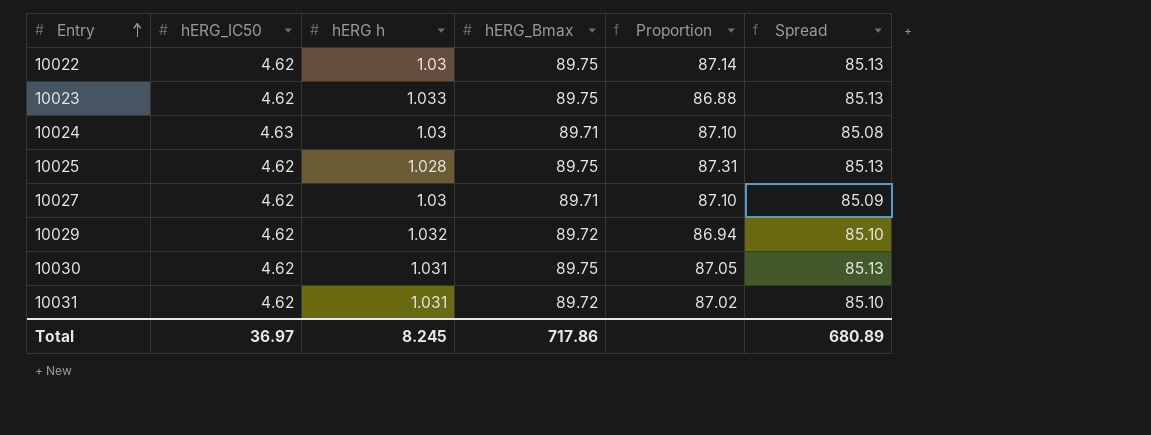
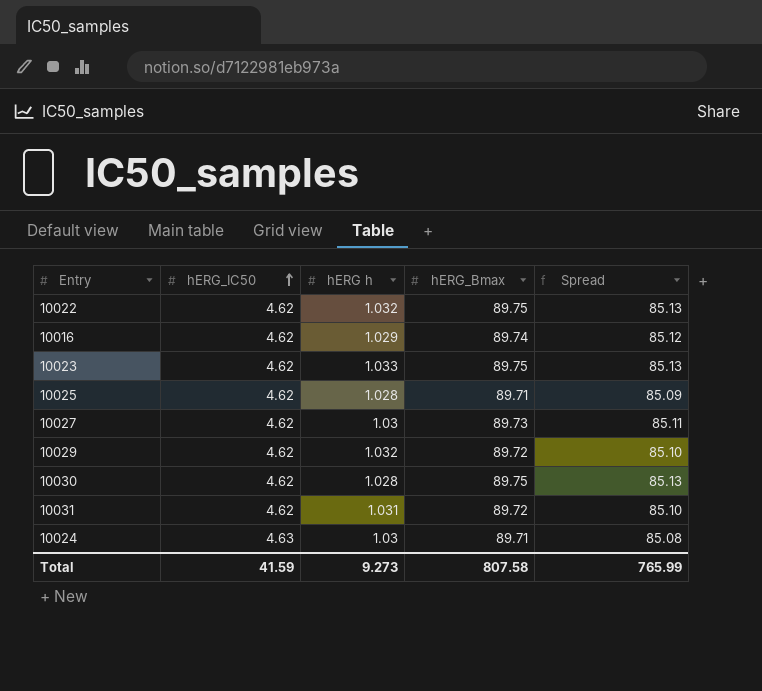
row order: Entry ascending -> hERG_IC50 ascending
column Proportion | formula: [hERG_Bmax] / [hERG h] -> none
10022 | hERG h: 1.03 -> 1.032
row 10016: none -> 4.62 | 1.029 | 89.74 | 85.12
10025 | hERG_Bmax: 89.75 -> 89.71
10025 | Spread: 85.13 -> 85.09
10027 | hERG_Bmax: 89.71 -> 89.73
10027 | Spread: 85.09 -> 85.11
10030 | hERG h: 1.031 -> 1.028
Total | hERG_IC50: 36.97 -> 41.59
Total | hERG h: 8.245 -> 9.273
Total | hERG_Bmax: 717.86 -> 807.58
Total | Spread: 680.89 -> 765.99

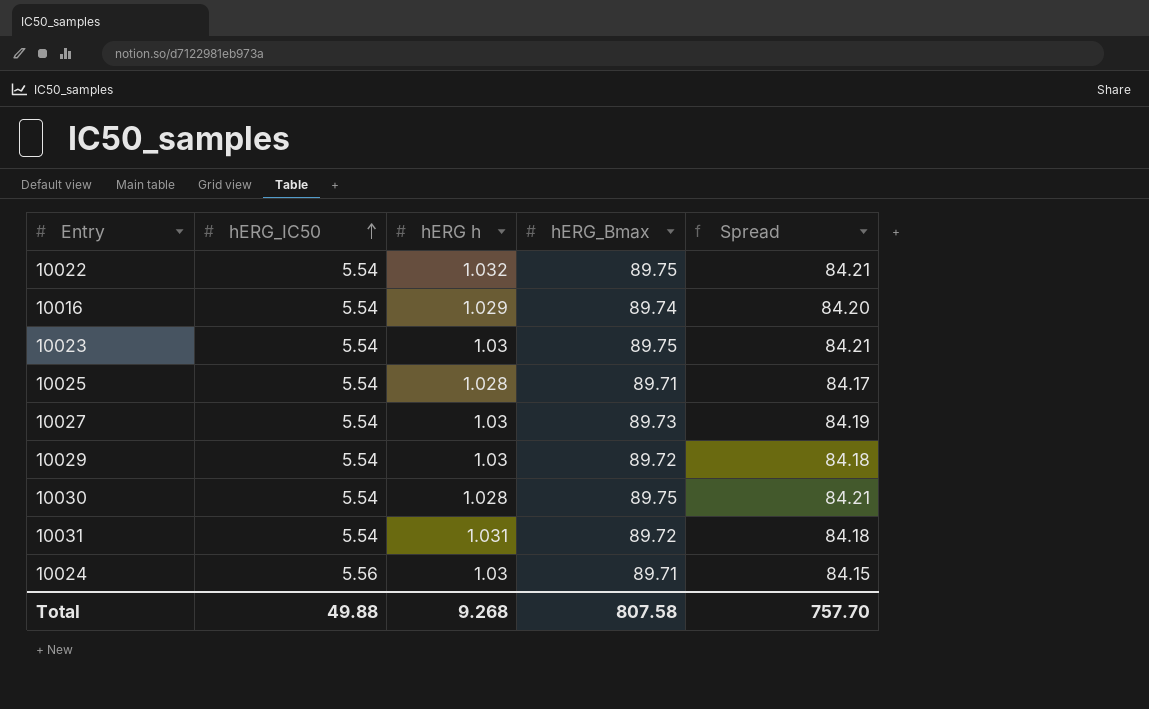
10022 | hERG_IC50: 4.62 -> 5.54
10022 | Spread: 85.13 -> 84.21
10016 | hERG_IC50: 4.62 -> 5.54
10016 | Spread: 85.12 -> 84.20
10023 | hERG_IC50: 4.62 -> 5.54
10023 | hERG h: 1.033 -> 1.03
10023 | Spread: 85.13 -> 84.21
10025 | hERG_IC50: 4.62 -> 5.54
10025 | Spread: 85.09 -> 84.17
10027 | hERG_IC50: 4.62 -> 5.54
10027 | Spread: 85.11 -> 84.19
10029 | hERG_IC50: 4.62 -> 5.54
10029 | hERG h: 1.032 -> 1.03
10029 | Spread: 85.10 -> 84.18
10030 | hERG_IC50: 4.62 -> 5.54
10030 | Spread: 85.13 -> 84.21
10031 | hERG_IC50: 4.62 -> 5.54
10031 | Spread: 85.10 -> 84.18
10024 | hERG_IC50: 4.63 -> 5.56
10024 | Spread: 85.08 -> 84.15
Total | hERG_IC50: 41.59 -> 49.88
Total | hERG h: 9.273 -> 9.268
Total | Spread: 765.99 -> 757.70

